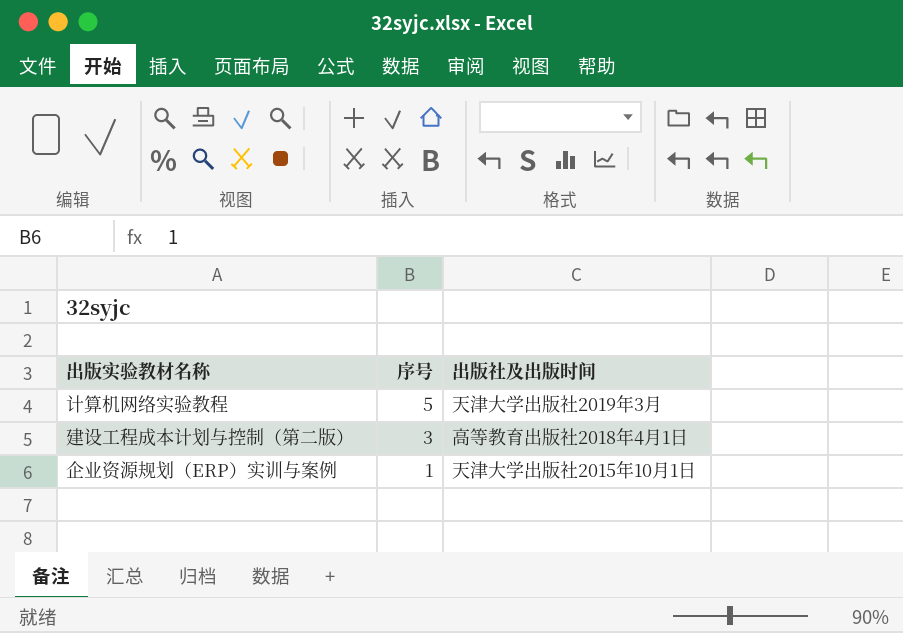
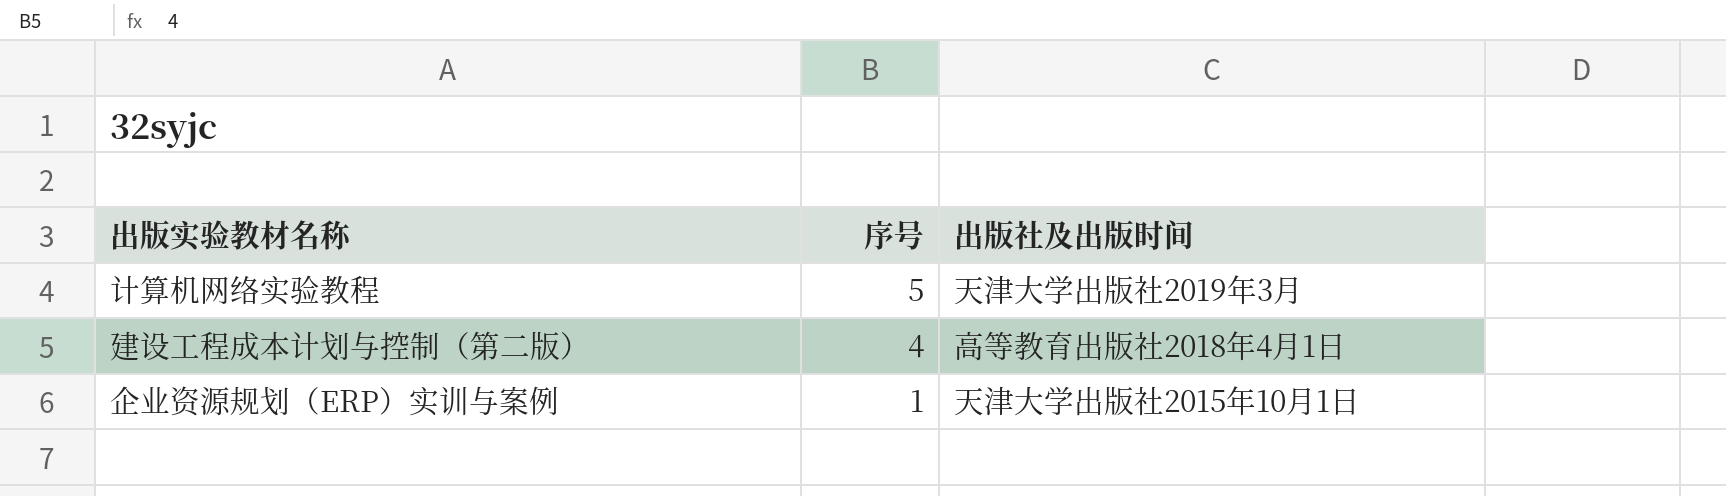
建设工程成本计划与控制（第二版） | 序号: 3 -> 4

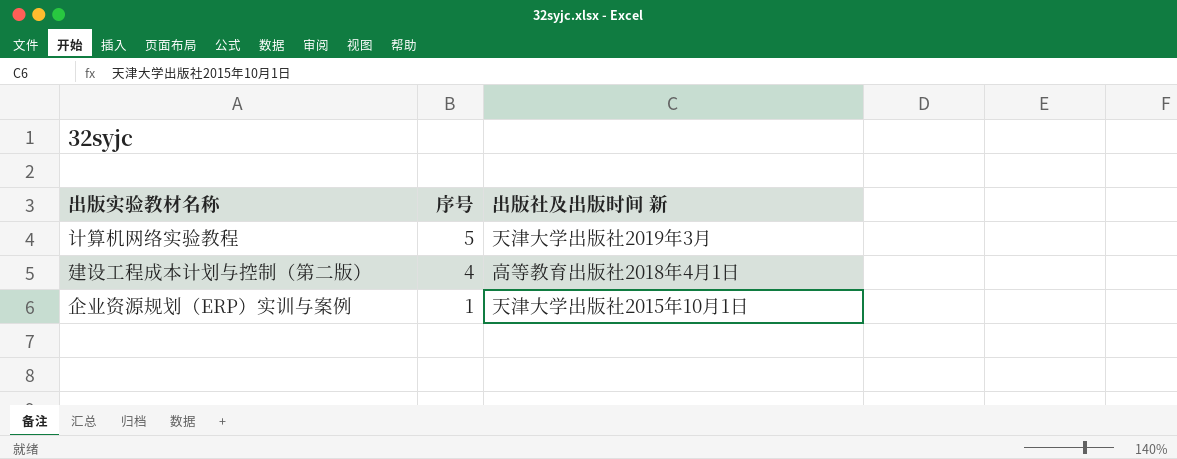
column name: 出版社及出版时间 -> 出版社及出版时间 新

